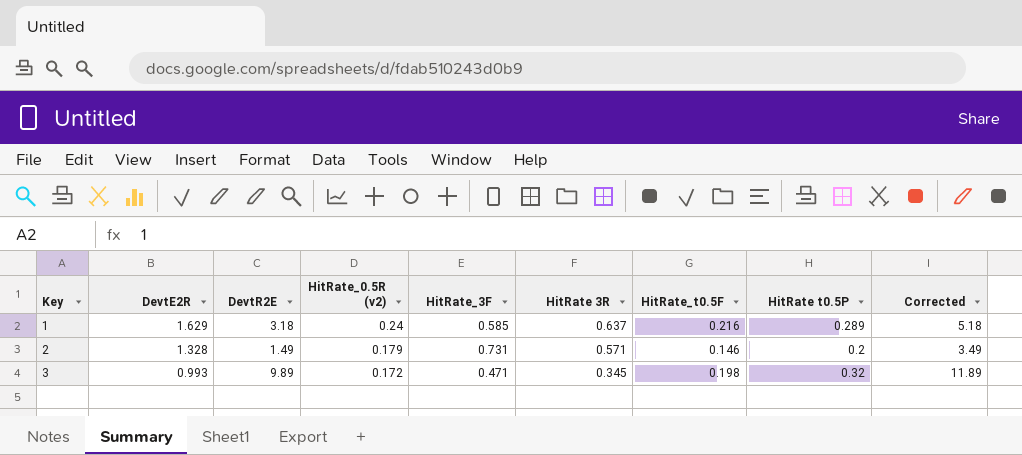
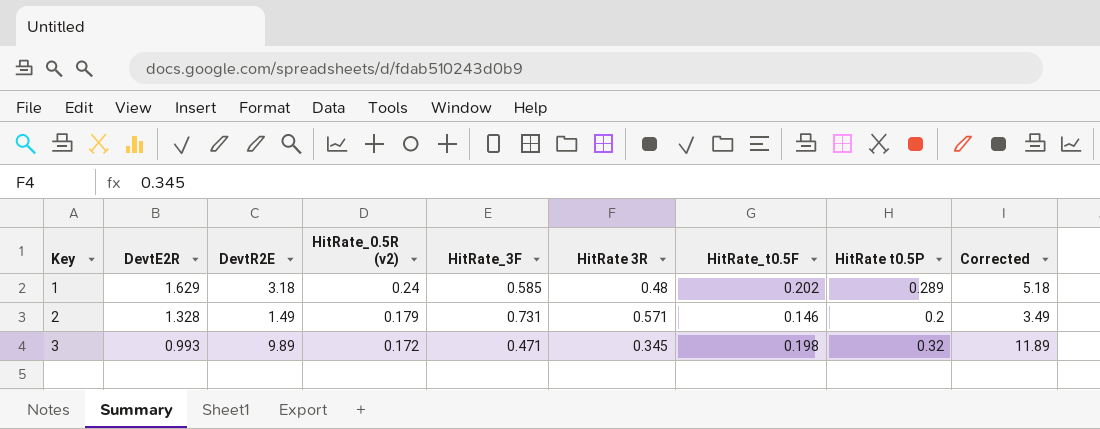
1 | HitRate 3R: 0.637 -> 0.48
1 | HitRate_t0.5F: 0.216 -> 0.202

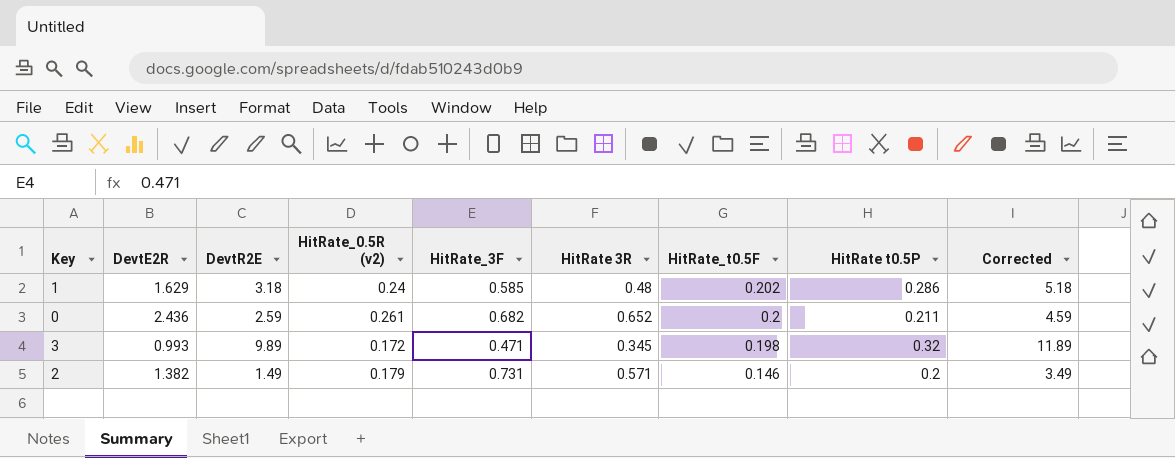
row order: Key ascending -> HitRate_t0.5F descending
1 | HitRate t0.5P: 0.289 -> 0.286
row 0: none -> 2.436 | 2.59 | 0.261 | 0.682 | 0.652 | 0.2 | 0.211 | 4.59
2 | DevtE2R: 1.328 -> 1.382

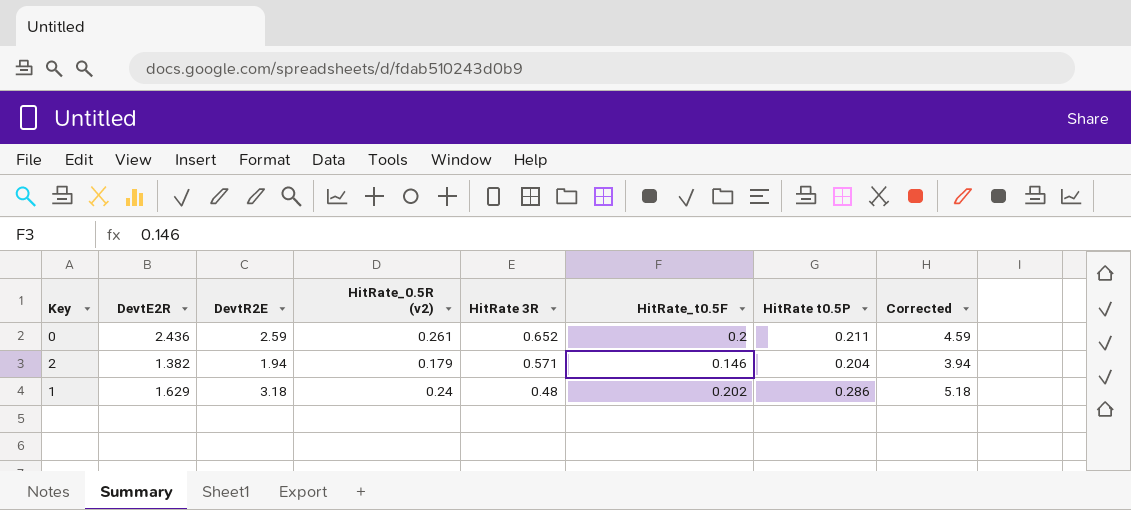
row order: HitRate_t0.5F descending -> HitRate 3R descending
column HitRate_3F | position: 5 -> none
row 3: 0.993 | 9.89 | 0.172 | 0.471 | 0.345 | 0.198 | 0.32 | 11.89 -> none
2 | DevtR2E: 1.49 -> 1.94
2 | HitRate t0.5P: 0.2 -> 0.204
2 | Corrected: 3.49 -> 3.94

